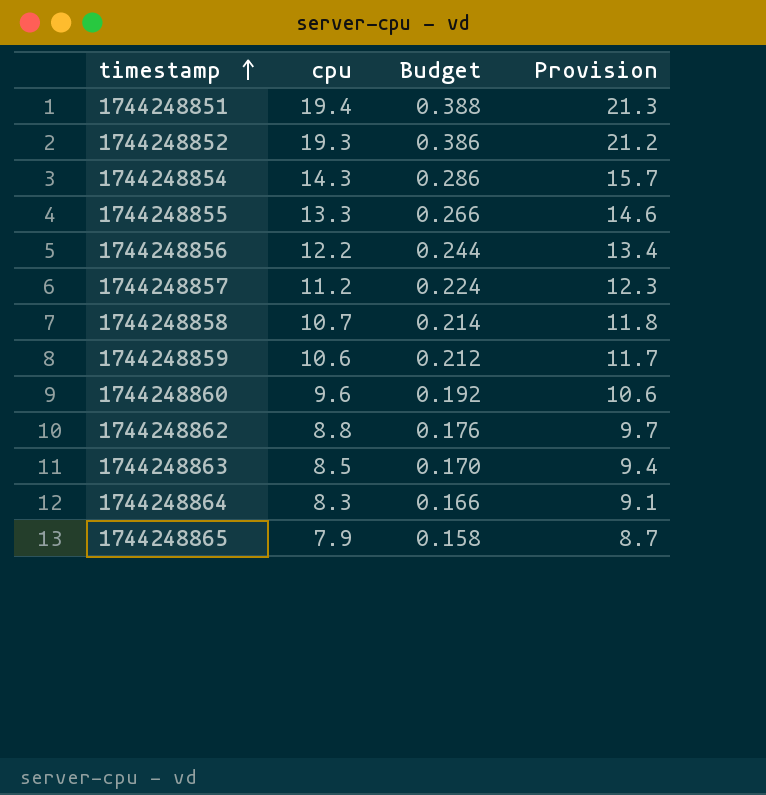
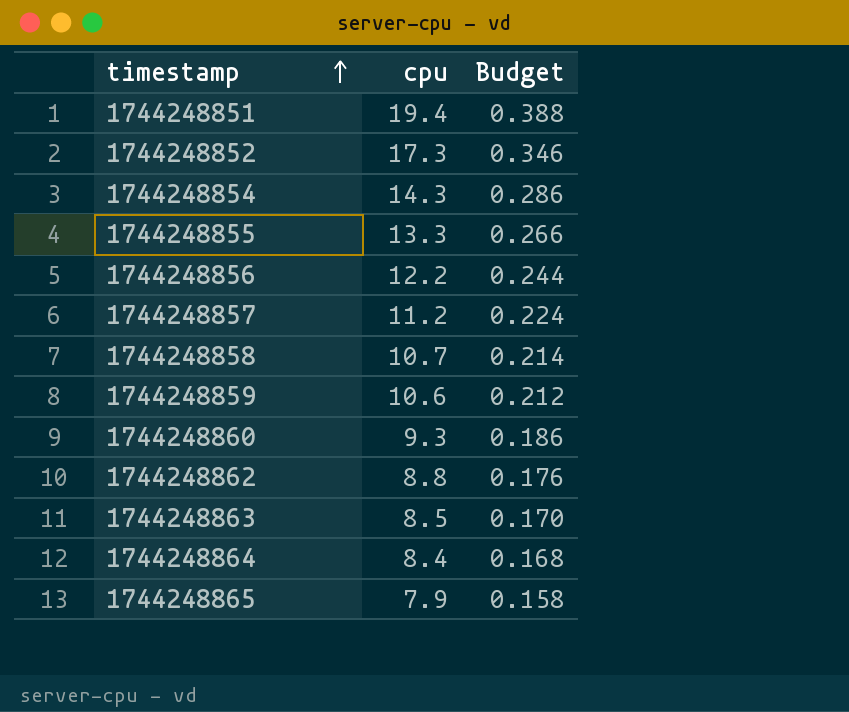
column Provision | formula: [cpu] * 1.1 -> none
1744248852 | cpu: 19.3 -> 17.3
1744248852 | Budget: 0.386 -> 0.346
1744248860 | cpu: 9.6 -> 9.3
1744248860 | Budget: 0.192 -> 0.186
1744248864 | cpu: 8.3 -> 8.4
1744248864 | Budget: 0.166 -> 0.168

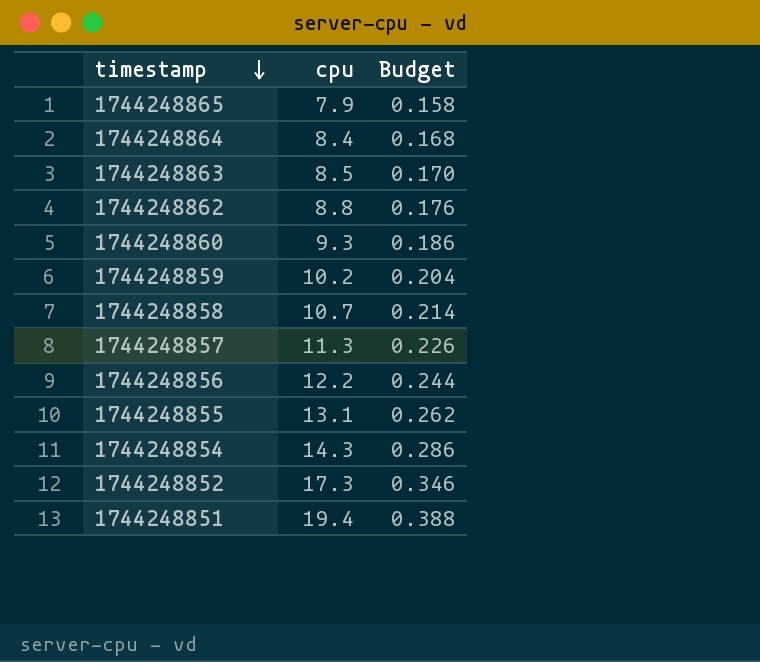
row order: timestamp ascending -> timestamp descending
1744248859 | cpu: 10.6 -> 10.2
1744248859 | Budget: 0.212 -> 0.204
1744248857 | cpu: 11.2 -> 11.3
1744248857 | Budget: 0.224 -> 0.226
1744248855 | cpu: 13.3 -> 13.1
1744248855 | Budget: 0.266 -> 0.262

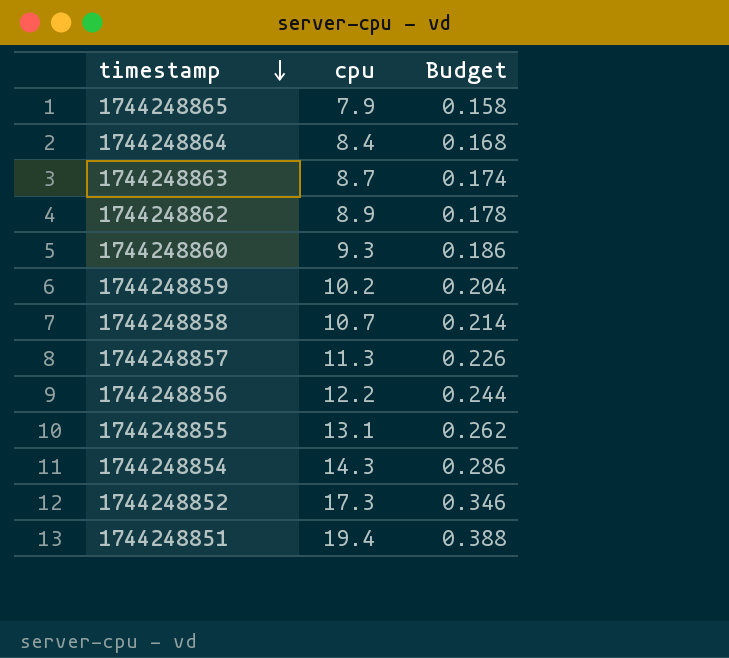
1744248863 | cpu: 8.5 -> 8.7
1744248863 | Budget: 0.170 -> 0.174
1744248862 | cpu: 8.8 -> 8.9
1744248862 | Budget: 0.176 -> 0.178

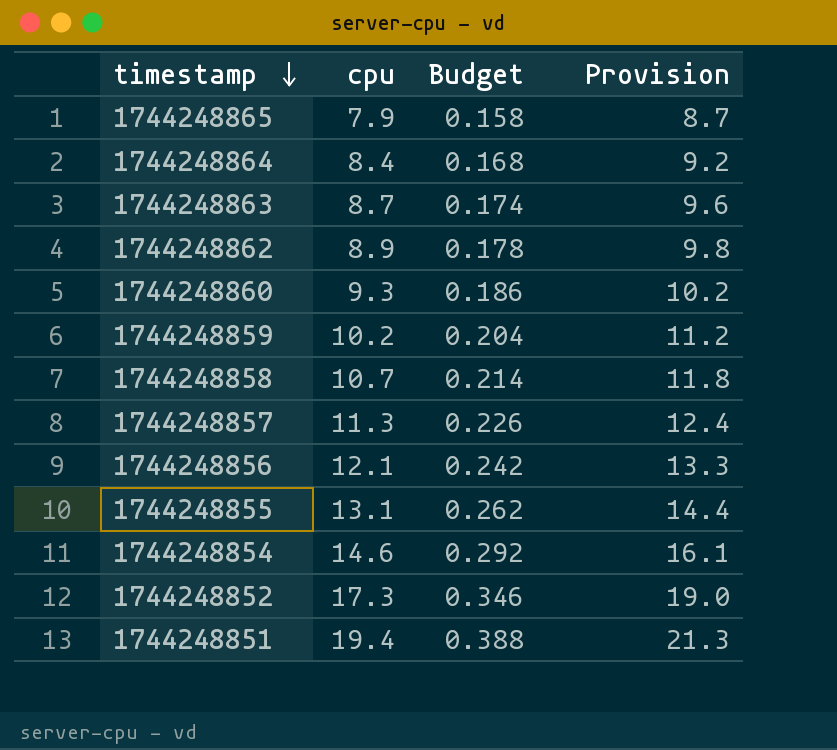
column Provision | formula: none -> [cpu] * 1.1
1744248856 | cpu: 12.2 -> 12.1
1744248856 | Budget: 0.244 -> 0.242
1744248854 | cpu: 14.3 -> 14.6
1744248854 | Budget: 0.286 -> 0.292

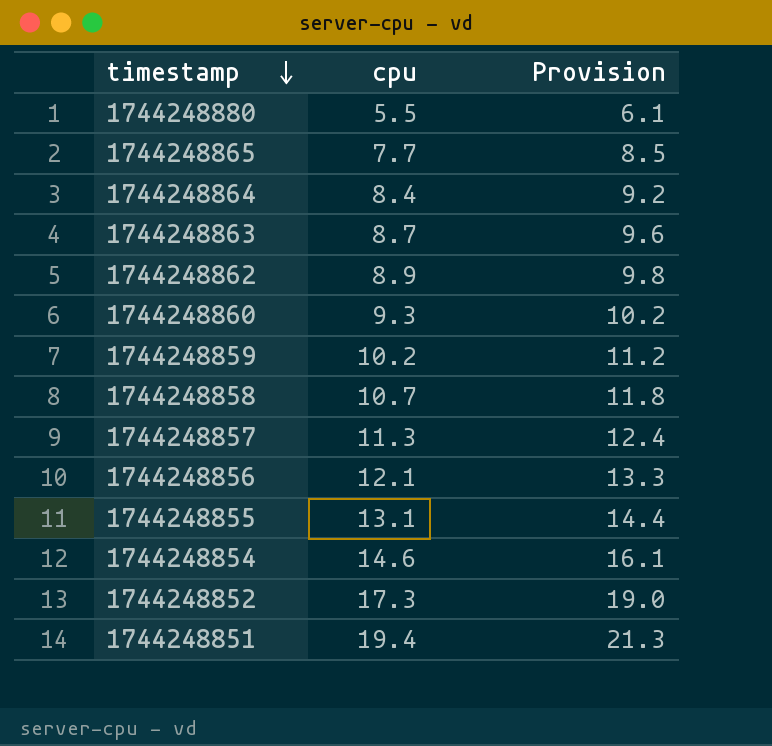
column Budget | formula: [cpu] * 0.02 -> none
row 1744248880: none -> 5.5 | 6.1
1744248865 | cpu: 7.9 -> 7.7
1744248865 | Provision: 8.7 -> 8.5

